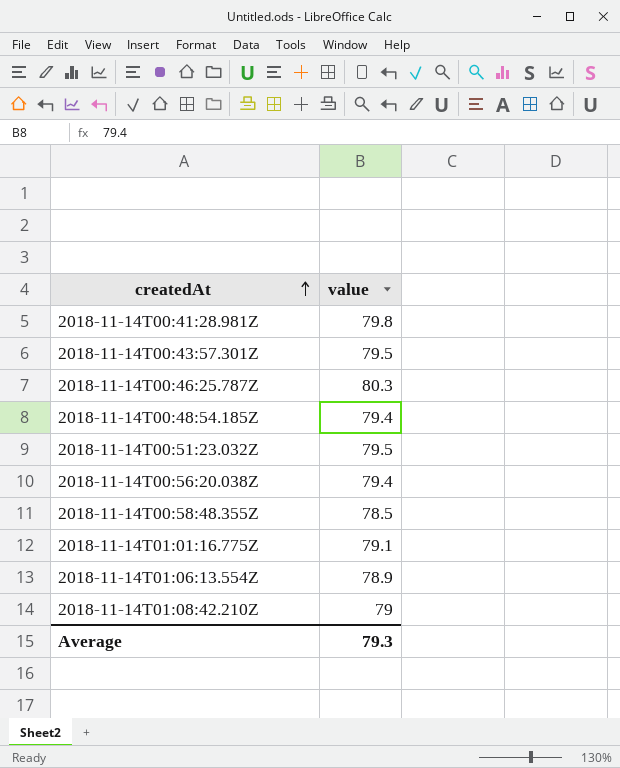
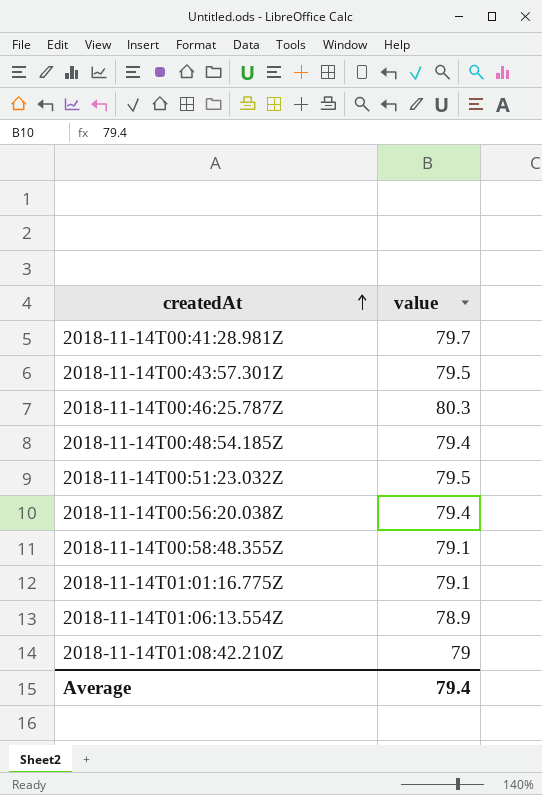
2018-11-14T00:41:28.981Z | value: 79.8 -> 79.7
2018-11-14T00:58:48.355Z | value: 78.5 -> 79.1
Average | value: 79.3 -> 79.4

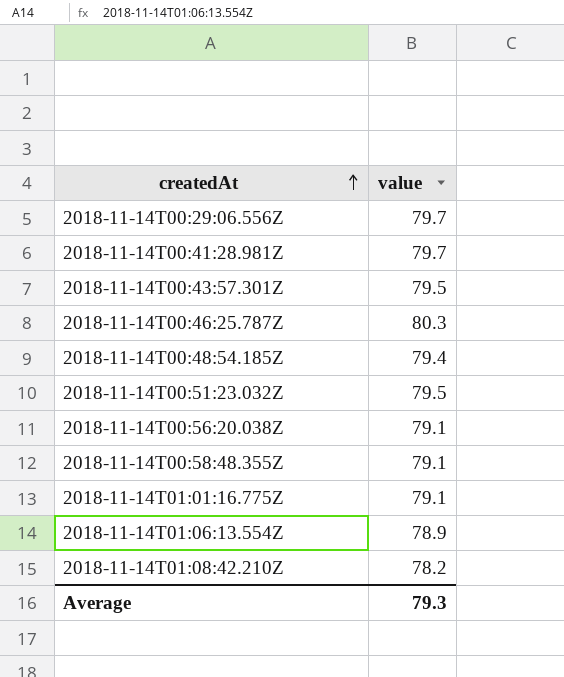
row 2018-11-14T00:29:06.556Z: none -> 79.7
2018-11-14T00:56:20.038Z | value: 79.4 -> 79.1
2018-11-14T01:08:42.210Z | value: 79 -> 78.2
Average | value: 79.4 -> 79.3

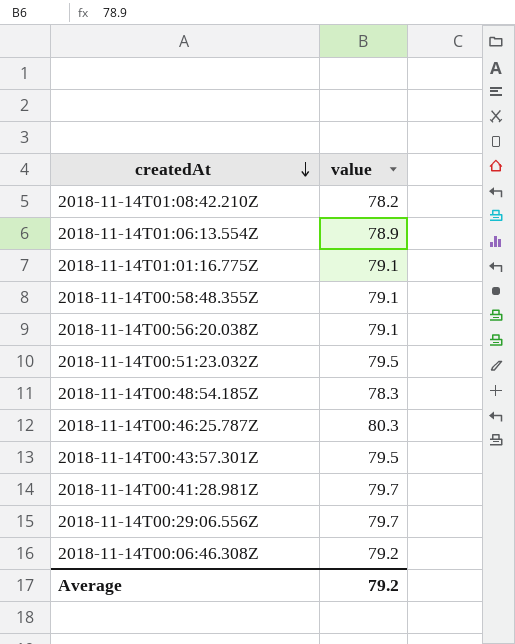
row order: createdAt ascending -> createdAt descending
2018-11-14T00:48:54.185Z | value: 79.4 -> 78.3
row 2018-11-14T00:06:46.308Z: none -> 79.2
Average | value: 79.3 -> 79.2

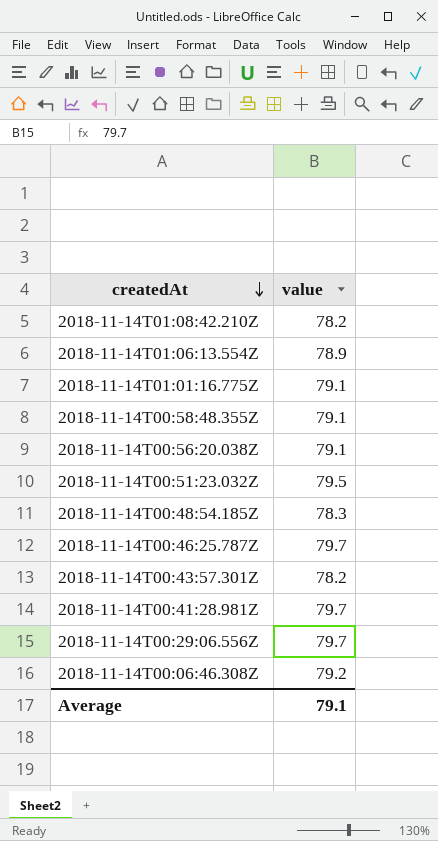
2018-11-14T00:46:25.787Z | value: 80.3 -> 79.7
2018-11-14T00:43:57.301Z | value: 79.5 -> 78.2
Average | value: 79.2 -> 79.1

